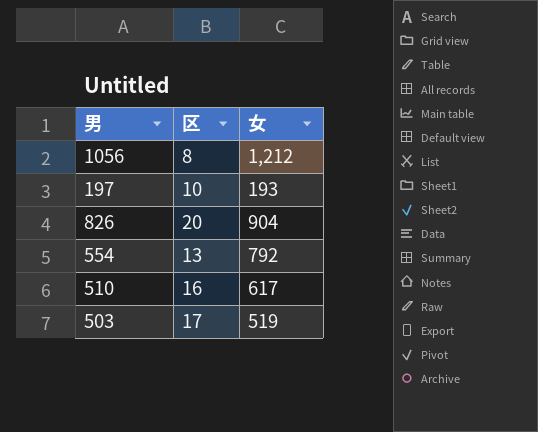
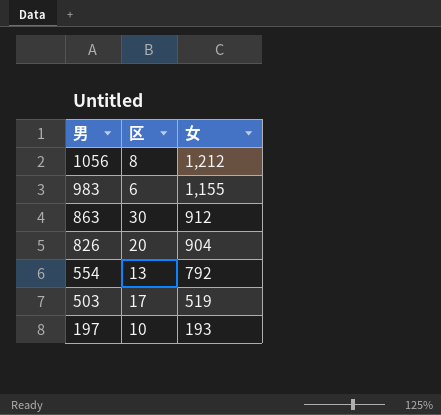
row order: none -> 男 descending
row 510: 16 | 617 -> none
row 983: none -> 6 | 1,155
row 863: none -> 30 | 912

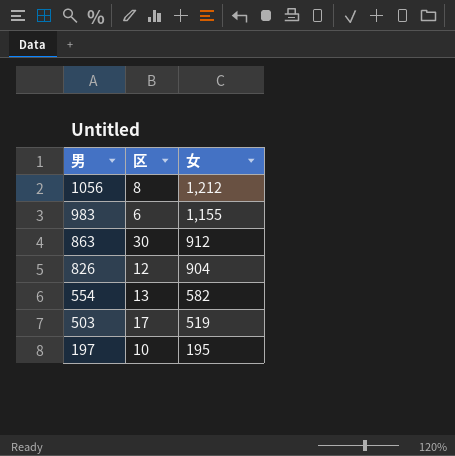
826 | 区: 20 -> 12
554 | 女: 792 -> 582
197 | 女: 193 -> 195

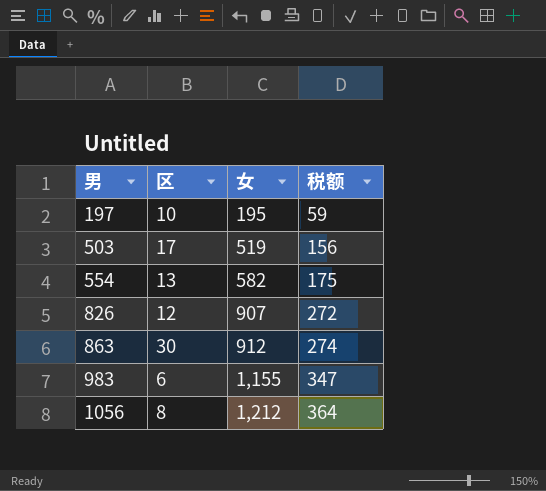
row order: 男 descending -> 男 ascending
column 税额 | formula: none -> [女] * 0.3
826 | 女: 904 -> 907

